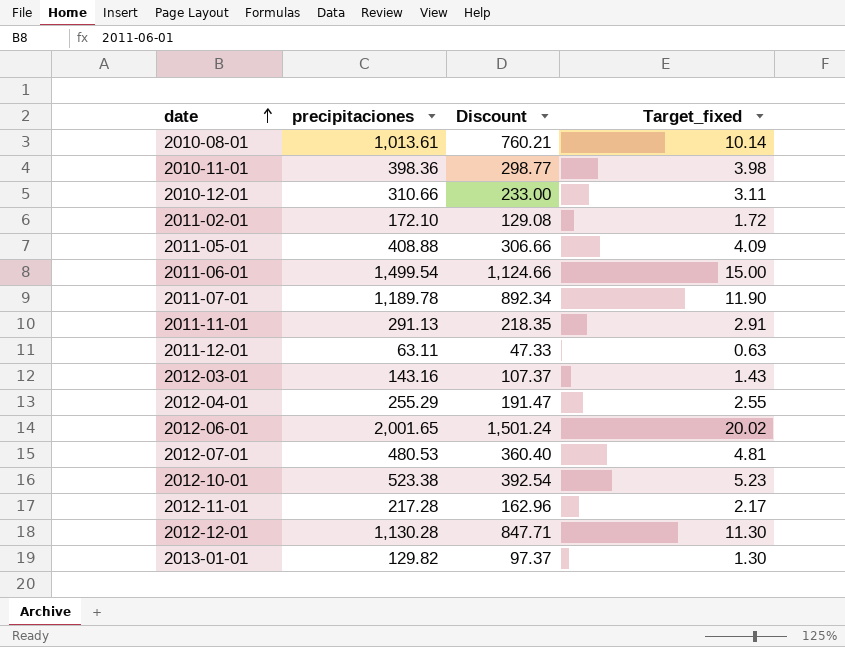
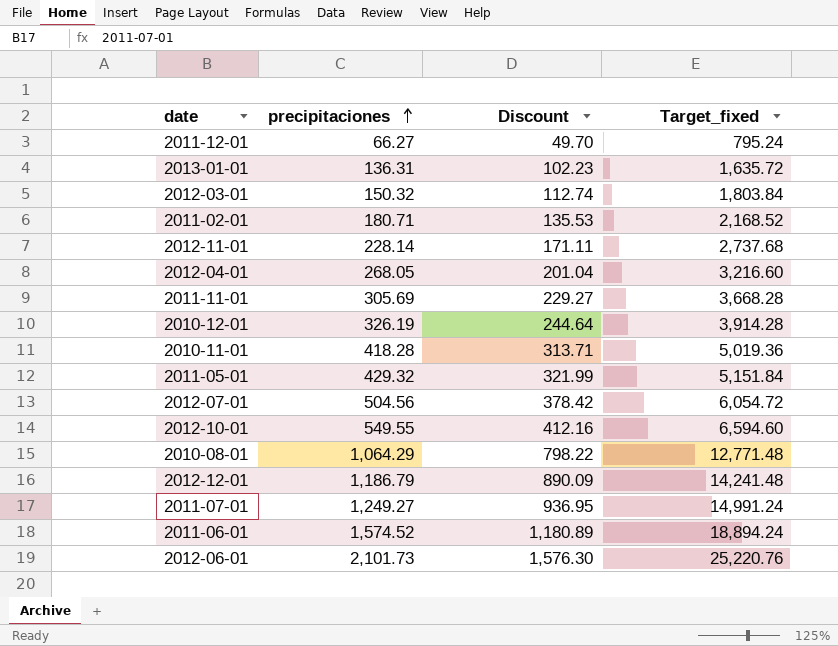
row order: date ascending -> precipitaciones ascending
column Target_fixed | formula: [precipitaciones] * 0.01 -> [precipitaciones] * 12
2011-12-01 | precipitaciones: 63.11 -> 66.27
2011-12-01 | Discount: 47.33 -> 49.70
2013-01-01 | precipitaciones: 129.82 -> 136.31
2013-01-01 | Discount: 97.37 -> 102.23
2012-03-01 | precipitaciones: 143.16 -> 150.32
2012-03-01 | Discount: 107.37 -> 112.74
2011-02-01 | precipitaciones: 172.10 -> 180.71
2011-02-01 | Discount: 129.08 -> 135.53
2012-11-01 | precipitaciones: 217.28 -> 228.14
2012-11-01 | Discount: 162.96 -> 171.11
2012-04-01 | precipitaciones: 255.29 -> 268.05
2012-04-01 | Discount: 191.47 -> 201.04
2011-11-01 | precipitaciones: 291.13 -> 305.69
2011-11-01 | Discount: 218.35 -> 229.27
2010-12-01 | precipitaciones: 310.66 -> 326.19
2010-12-01 | Discount: 233.00 -> 244.64
2010-11-01 | precipitaciones: 398.36 -> 418.28
2010-11-01 | Discount: 298.77 -> 313.71
2011-05-01 | precipitaciones: 408.88 -> 429.32
2011-05-01 | Discount: 306.66 -> 321.99
2012-07-01 | precipitaciones: 480.53 -> 504.56
2012-07-01 | Discount: 360.40 -> 378.42
2012-10-01 | precipitaciones: 523.38 -> 549.55
2012-10-01 | Discount: 392.54 -> 412.16
2010-08-01 | precipitaciones: 1,013.61 -> 1,064.29
2010-08-01 | Discount: 760.21 -> 798.22
2012-12-01 | precipitaciones: 1,130.28 -> 1,186.79
2012-12-01 | Discount: 847.71 -> 890.09
2011-07-01 | precipitaciones: 1,189.78 -> 1,249.27
2011-07-01 | Discount: 892.34 -> 936.95
2011-06-01 | precipitaciones: 1,499.54 -> 1,574.52
2011-06-01 | Discount: 1,124.66 -> 1,180.89
2012-06-01 | precipitaciones: 2,001.65 -> 2,101.73
2012-06-01 | Discount: 1,501.24 -> 1,576.30

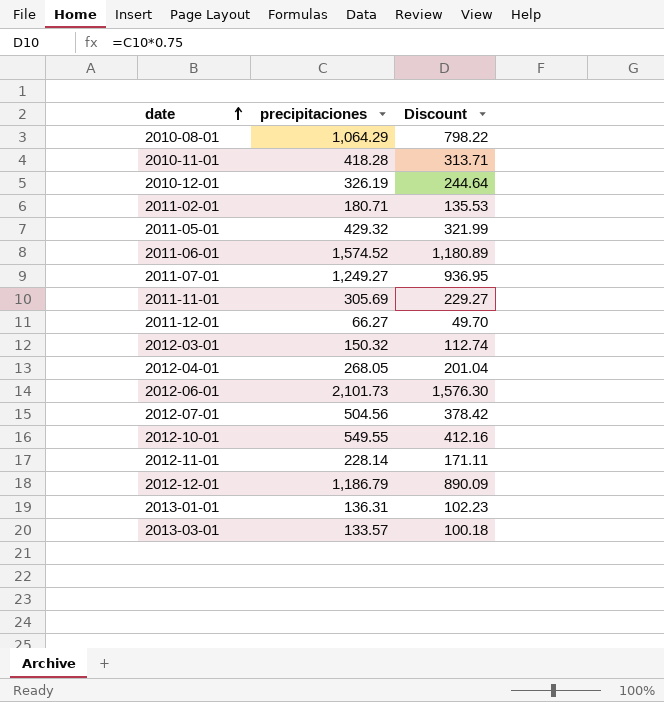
row order: precipitaciones ascending -> date ascending
column Target_fixed | formula: [precipitaciones] * 12 -> none
row 2013-03-01: none -> 133.57 | 100.18

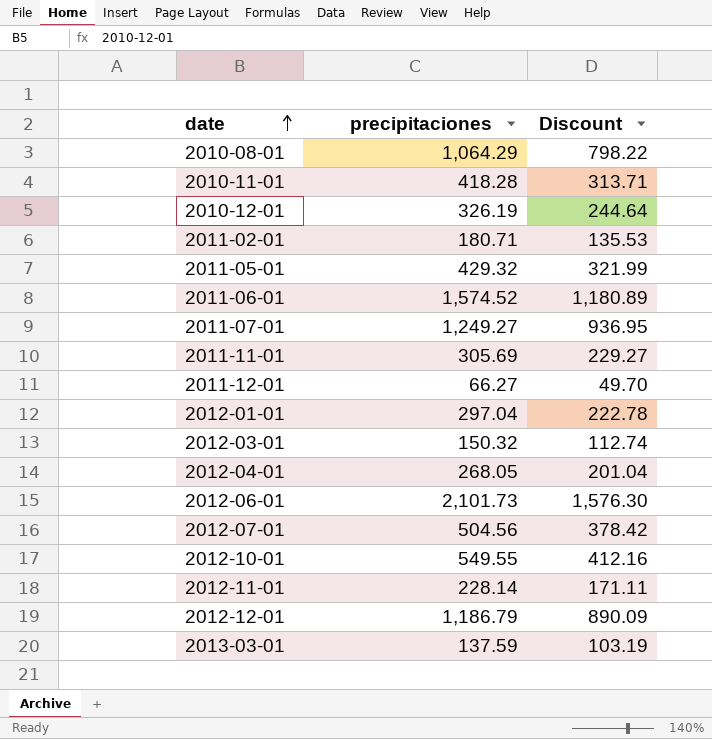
row 2013-01-01: 136.31 | 102.23 -> none
row 2012-01-01: none -> 297.04 | 222.78
2013-03-01 | precipitaciones: 133.57 -> 137.59
2013-03-01 | Discount: 100.18 -> 103.19

